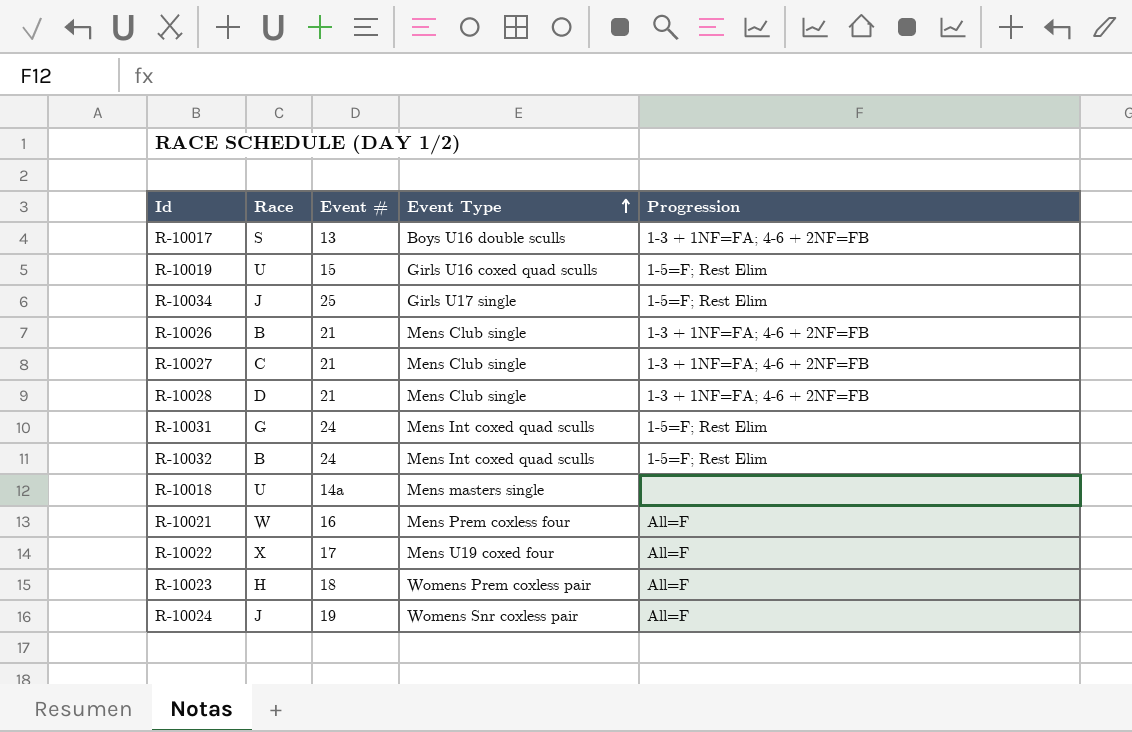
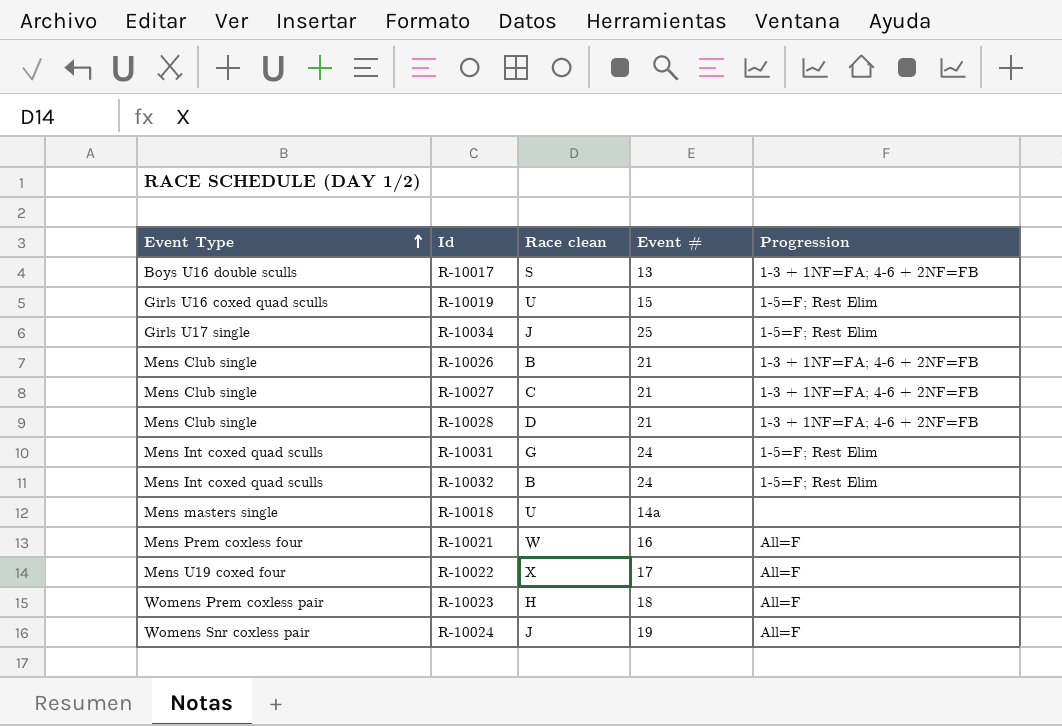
column Event Type | position: 4 -> 1
column name: Race -> Race clean

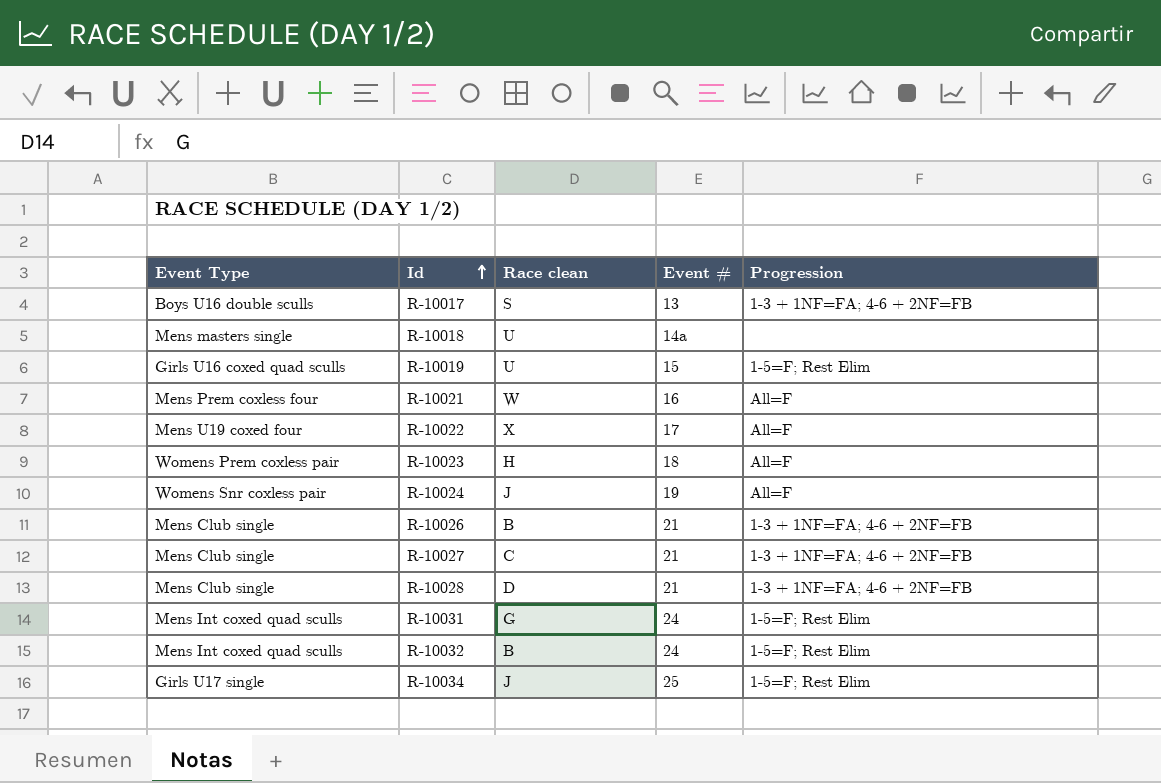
row order: Event Type ascending -> Id ascending

